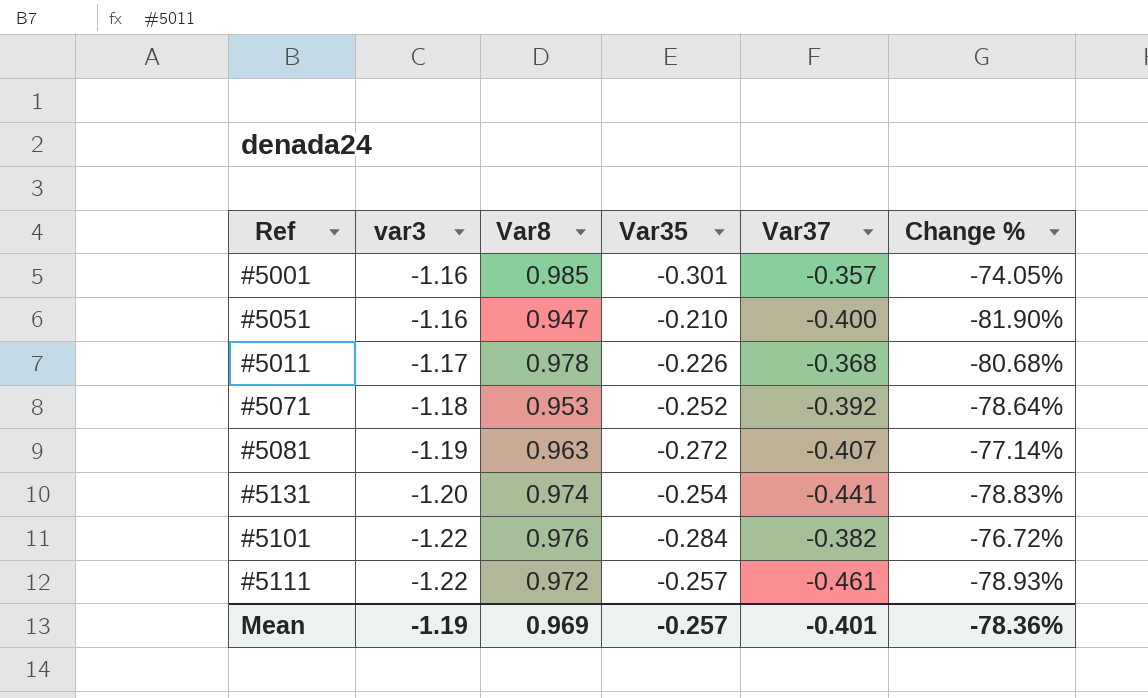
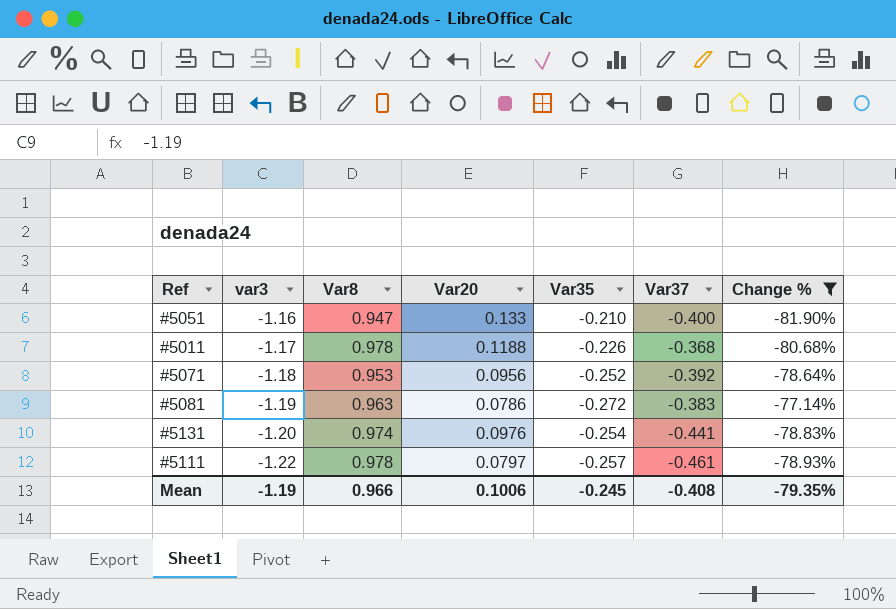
filter: none -> Change % <= -77.14%
column Var20 | position: none -> 4
#5081 | Var37: -0.407 -> -0.383
#5111 | Var8: 0.972 -> 0.978
Mean | Var8: 0.969 -> 0.966
Mean | Var35: -0.257 -> -0.245
Mean | Var37: -0.401 -> -0.408
Mean | Change %: -78.36% -> -79.35%

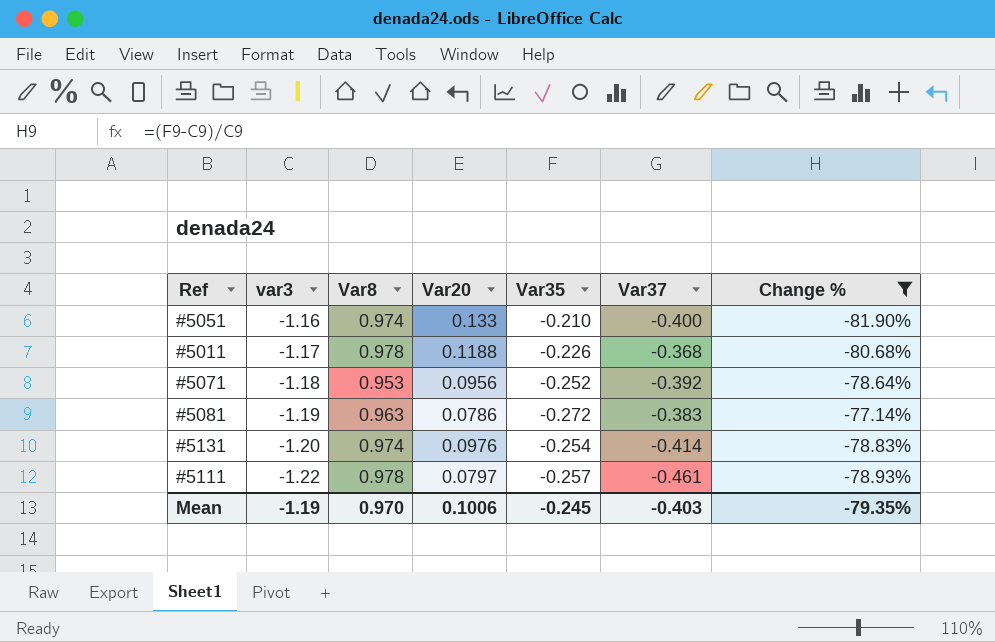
#5051 | Var8: 0.947 -> 0.974
#5131 | Var37: -0.441 -> -0.414
Mean | Var8: 0.966 -> 0.970
Mean | Var37: -0.408 -> -0.403

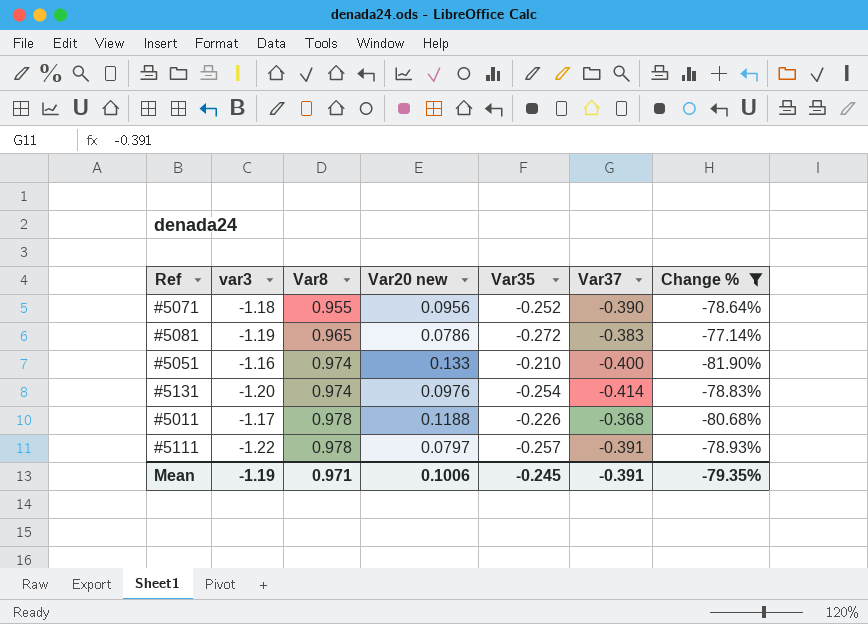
row order: var3 descending -> Var8 ascending
column name: Var20 -> Var20 new
#5071 | Var8: 0.953 -> 0.955
#5071 | Var37: -0.392 -> -0.390
#5081 | Var8: 0.963 -> 0.965
#5111 | Var37: -0.461 -> -0.391
Mean | Var8: 0.970 -> 0.971
Mean | Var37: -0.403 -> -0.391

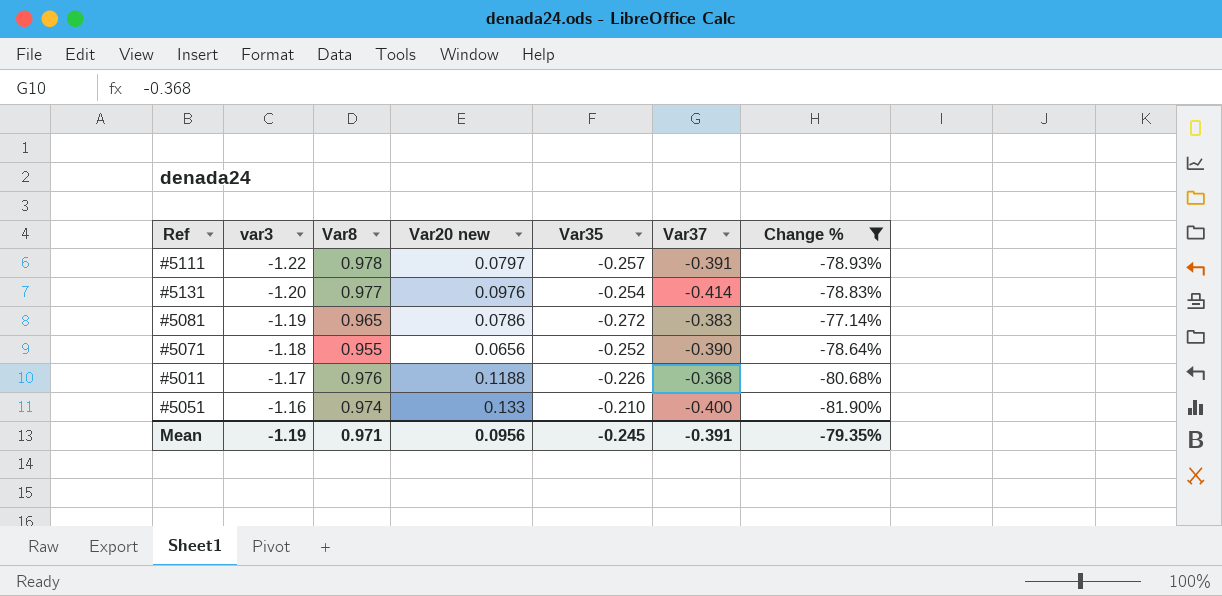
row order: Var8 ascending -> var3 ascending
#5131 | Var8: 0.974 -> 0.977
#5071 | Var20 new: 0.0956 -> 0.0656
#5011 | Var8: 0.978 -> 0.976
Mean | Var20 new: 0.1006 -> 0.0956

